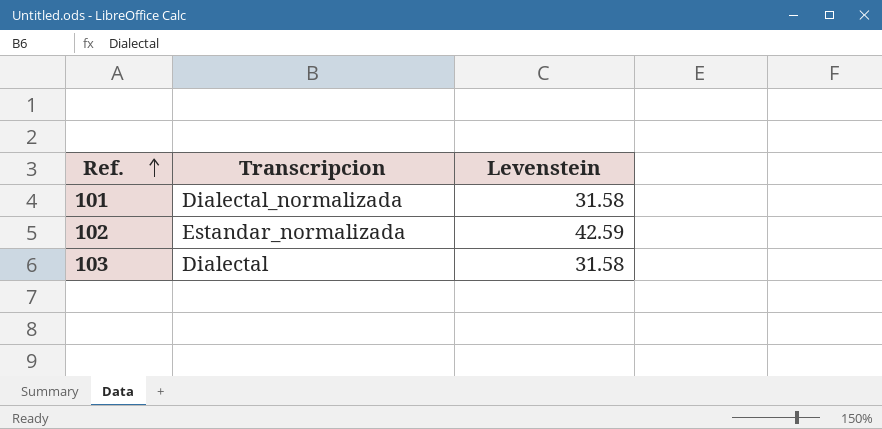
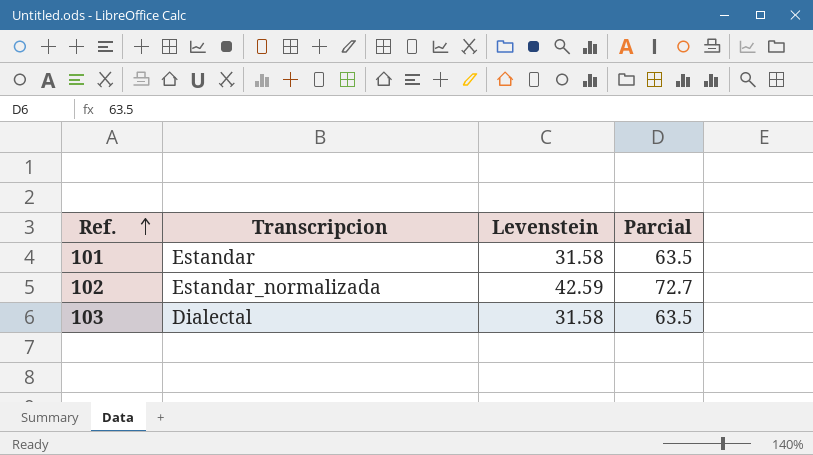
column Parcial | position: none -> 4
101 | Transcripcion: Dialectal_normalizada -> Estandar

